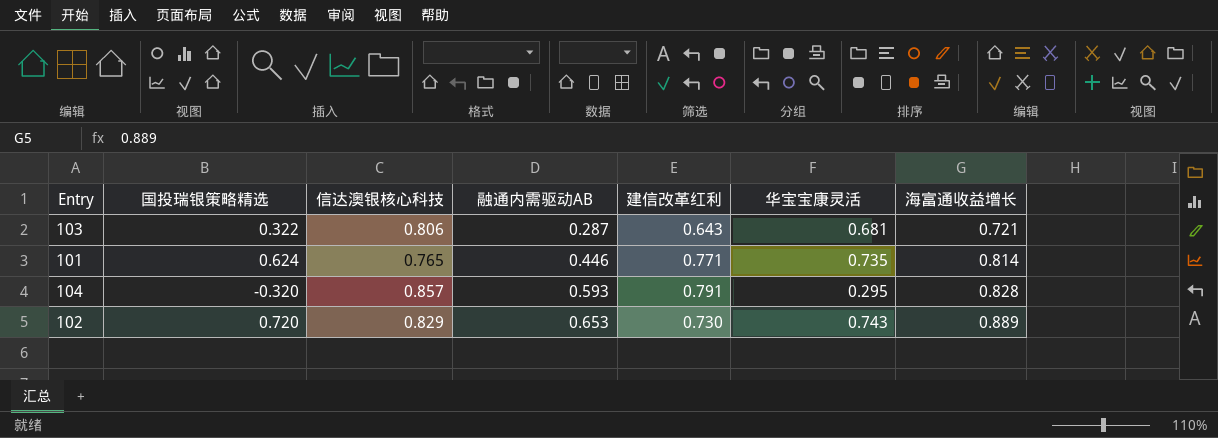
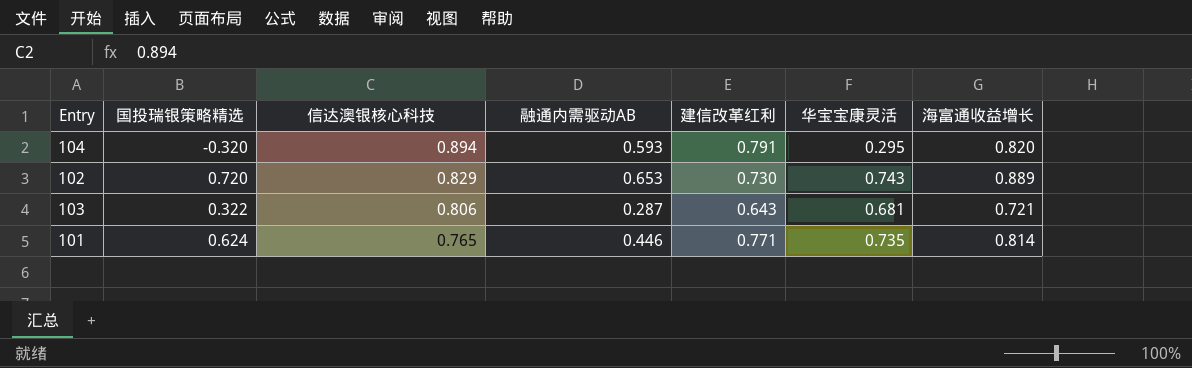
row order: 融通内需驱动AB ascending -> 信达澳银核心科技 descending
104 | 信达澳银核心科技: 0.857 -> 0.894
104 | 海富通收益增长: 0.828 -> 0.820

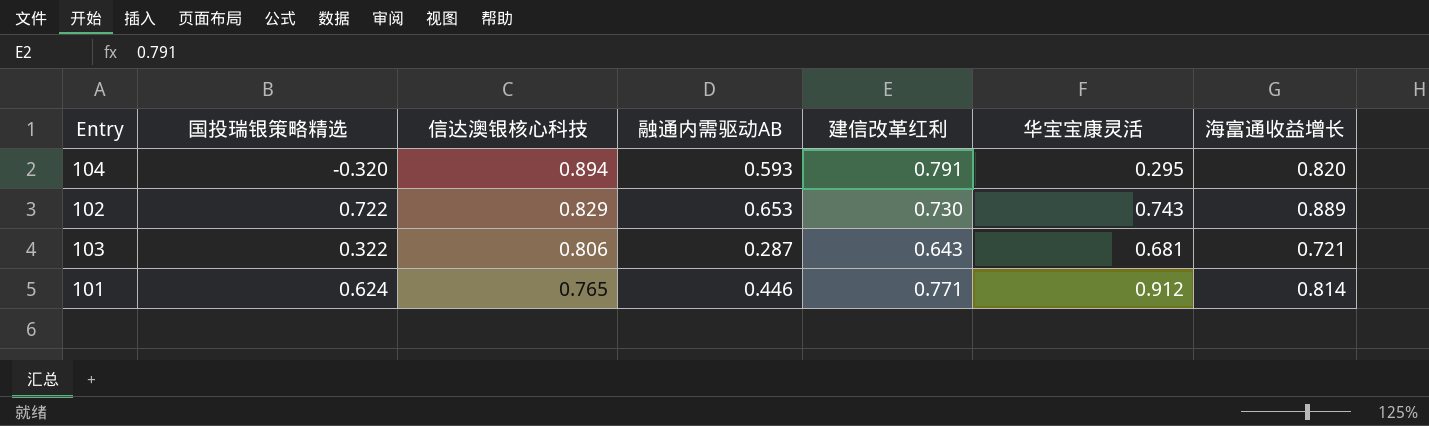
102 | 国投瑞银策略精选: 0.720 -> 0.722
101 | 华宝宝康灵活: 0.735 -> 0.912

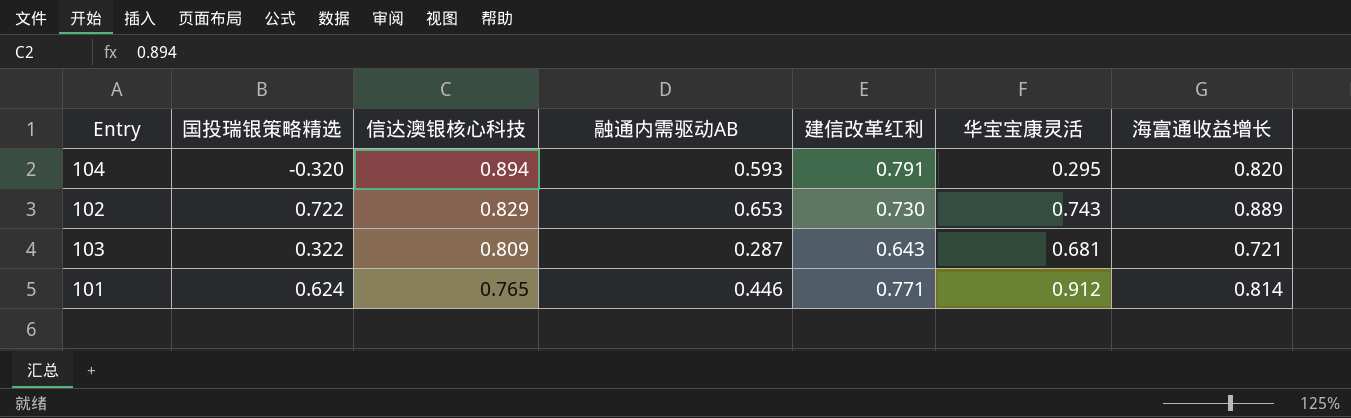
103 | 信达澳银核心科技: 0.806 -> 0.809

